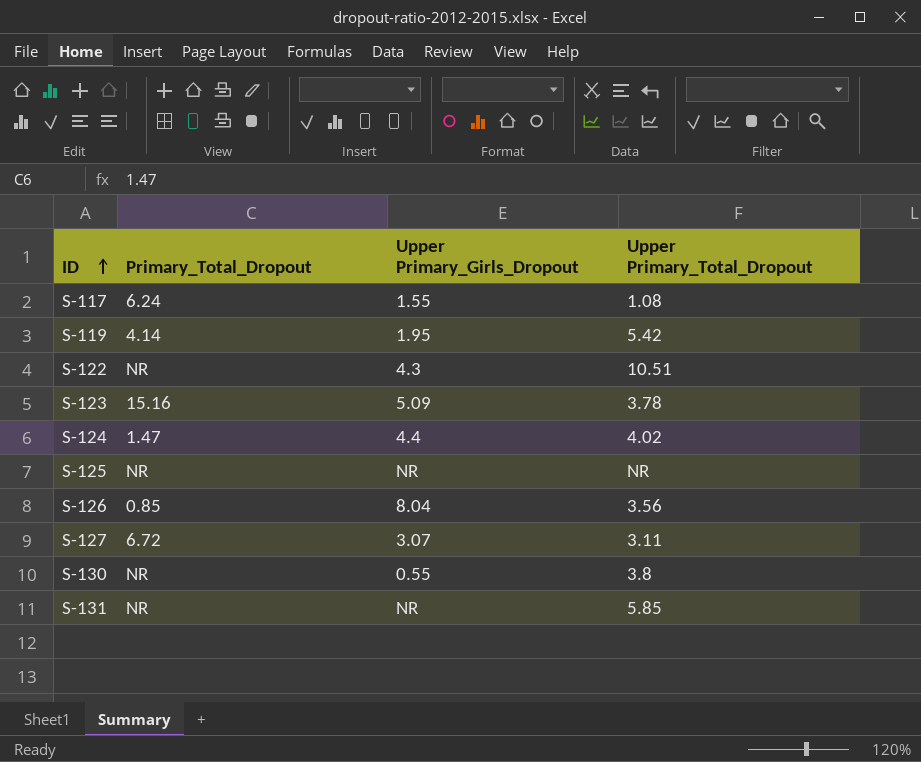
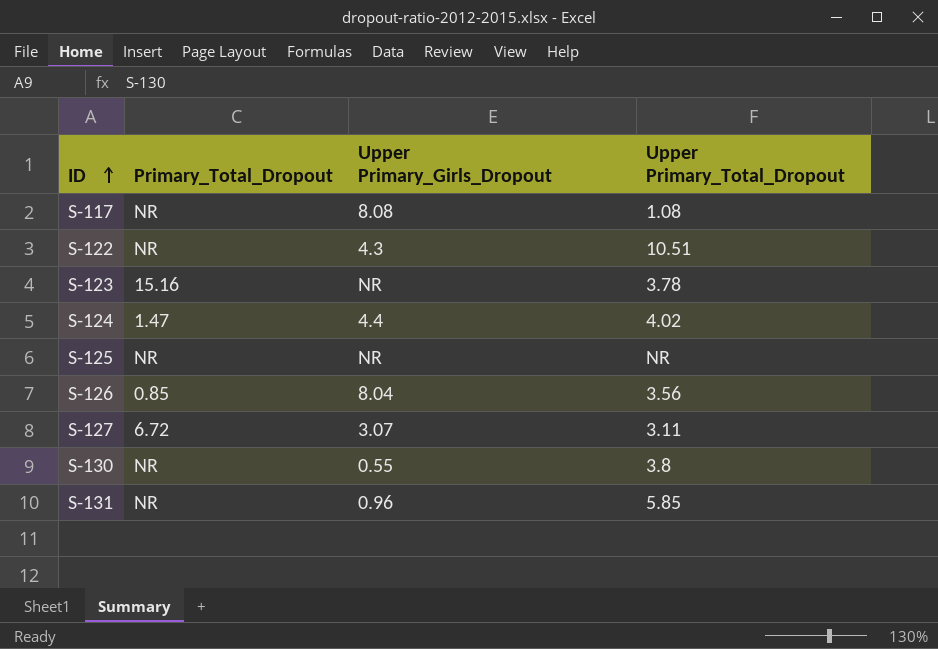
row S-119: 4.14 | 1.95 | 5.42 -> none
S-117 | Primary_Total_Dropout: 6.24 -> NR
S-117 | Upper Primary_Girls_Dropout: 1.55 -> 8.08
S-123 | Upper Primary_Girls_Dropout: 5.09 -> NR
S-131 | Upper Primary_Girls_Dropout: NR -> 0.96

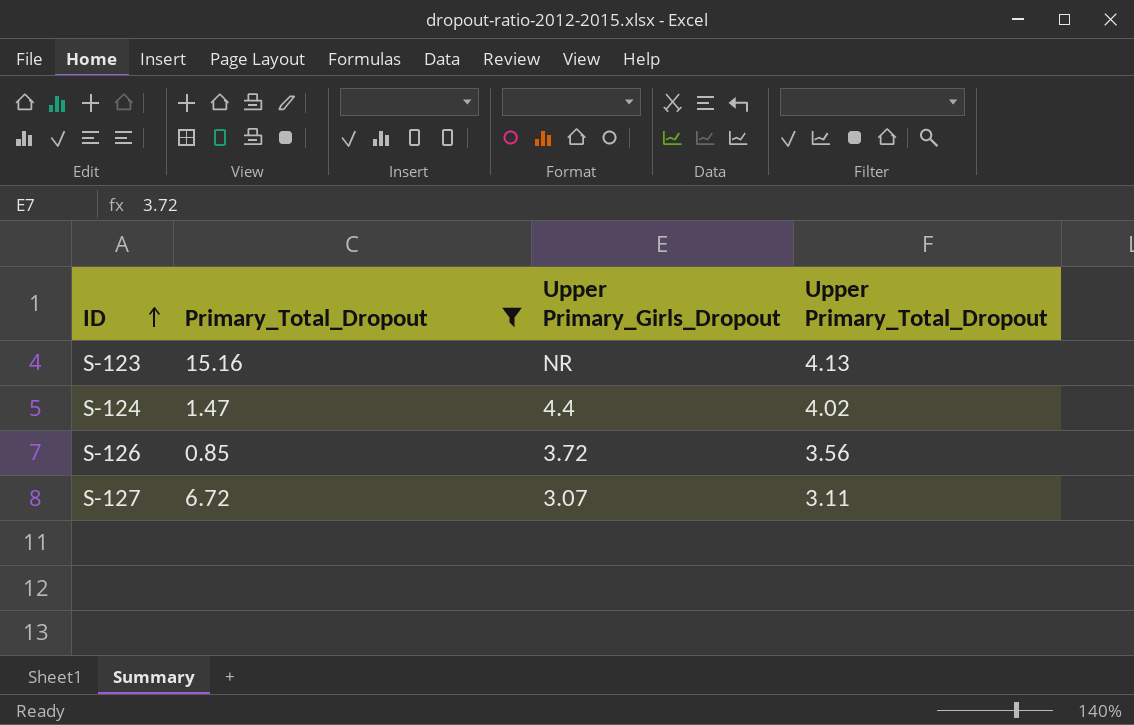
filter: none -> Primary_Total_Dropout != NR
S-123 | Upper Primary_Total_Dropout: 3.78 -> 4.13
S-126 | Upper Primary_Girls_Dropout: 8.04 -> 3.72

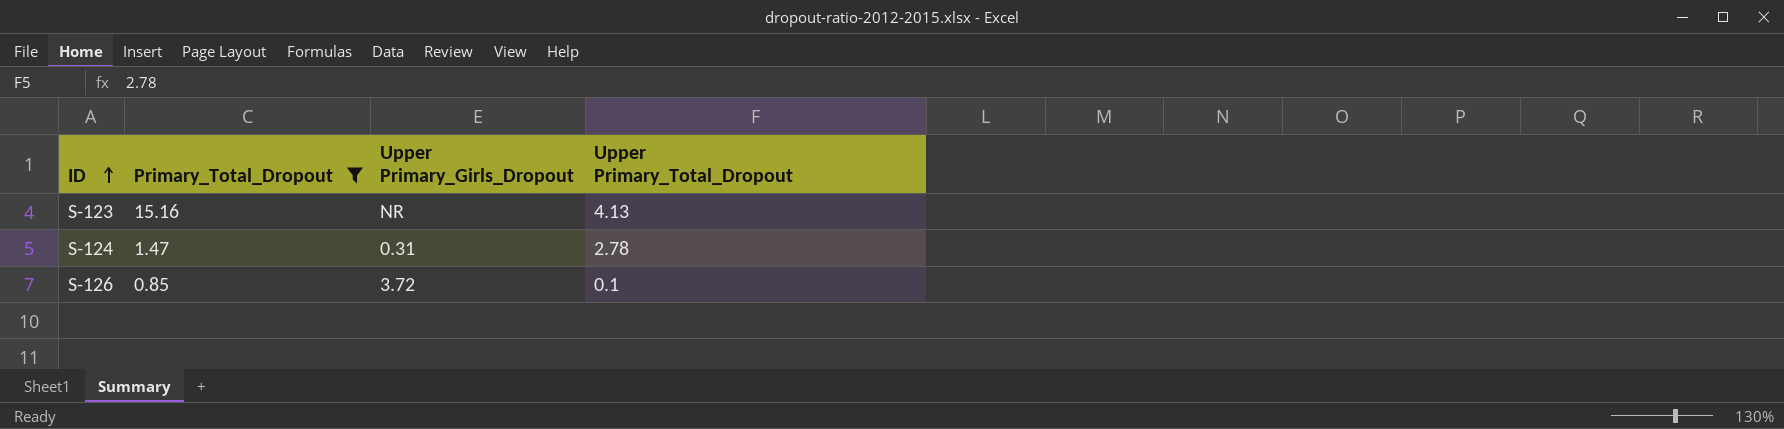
row S-127: 6.72 | 3.07 | 3.11 -> none
S-124 | Upper Primary_Girls_Dropout: 4.4 -> 0.31
S-124 | Upper Primary_Total_Dropout: 4.02 -> 2.78
S-126 | Upper Primary_Total_Dropout: 3.56 -> 0.1

